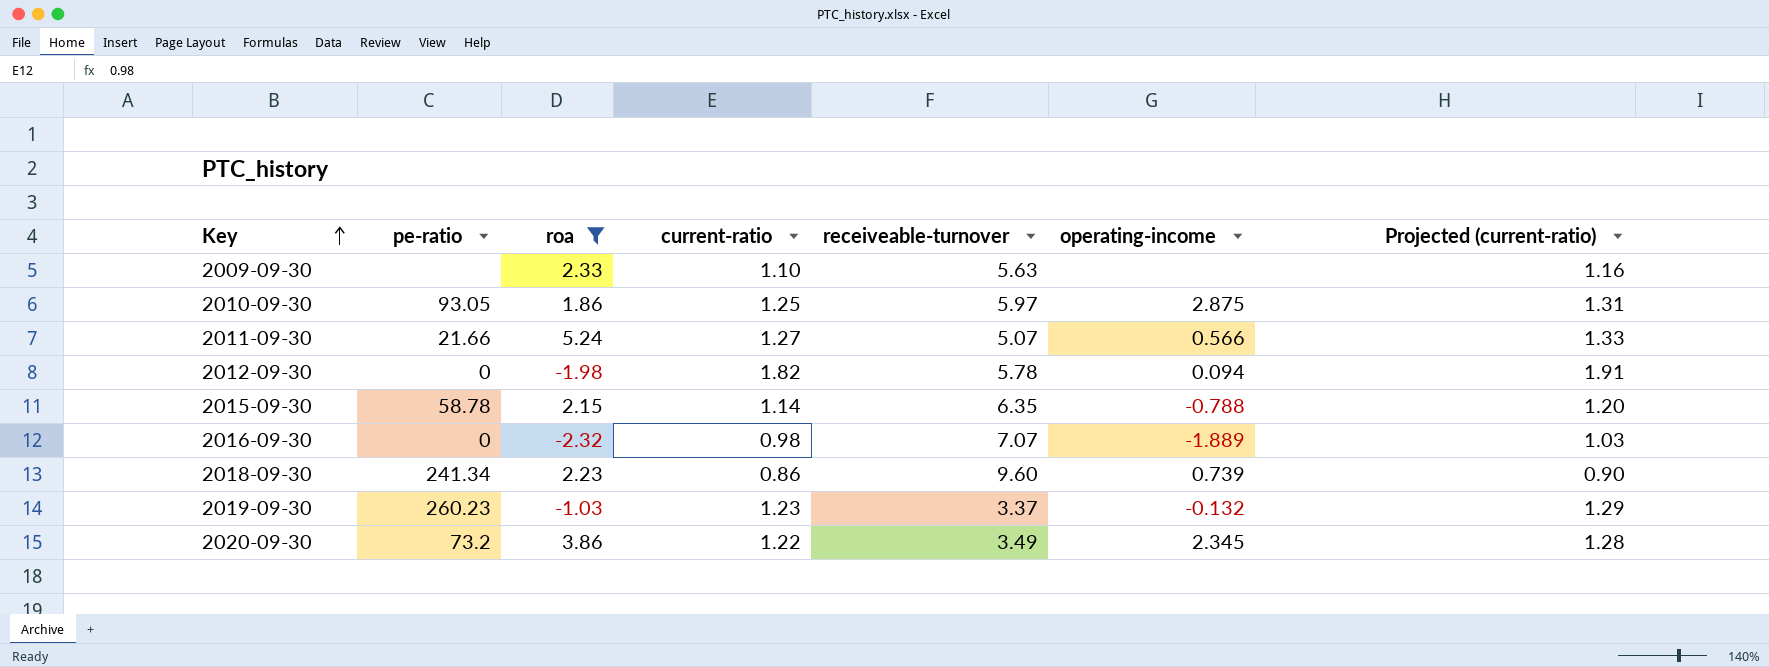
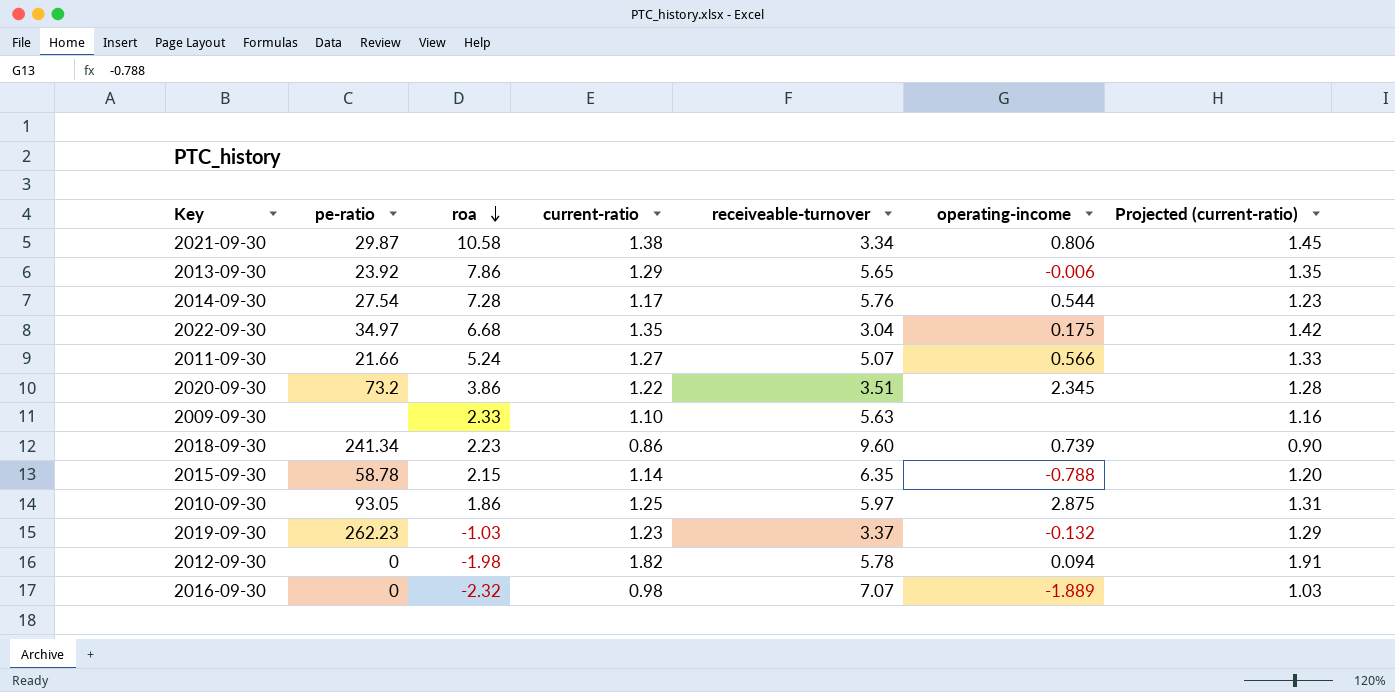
filter: roa <= 5.24 -> none
row order: Key ascending -> roa descending
2020-09-30 | receiveable-turnover: 3.49 -> 3.51
2019-09-30 | pe-ratio: 260.23 -> 262.23

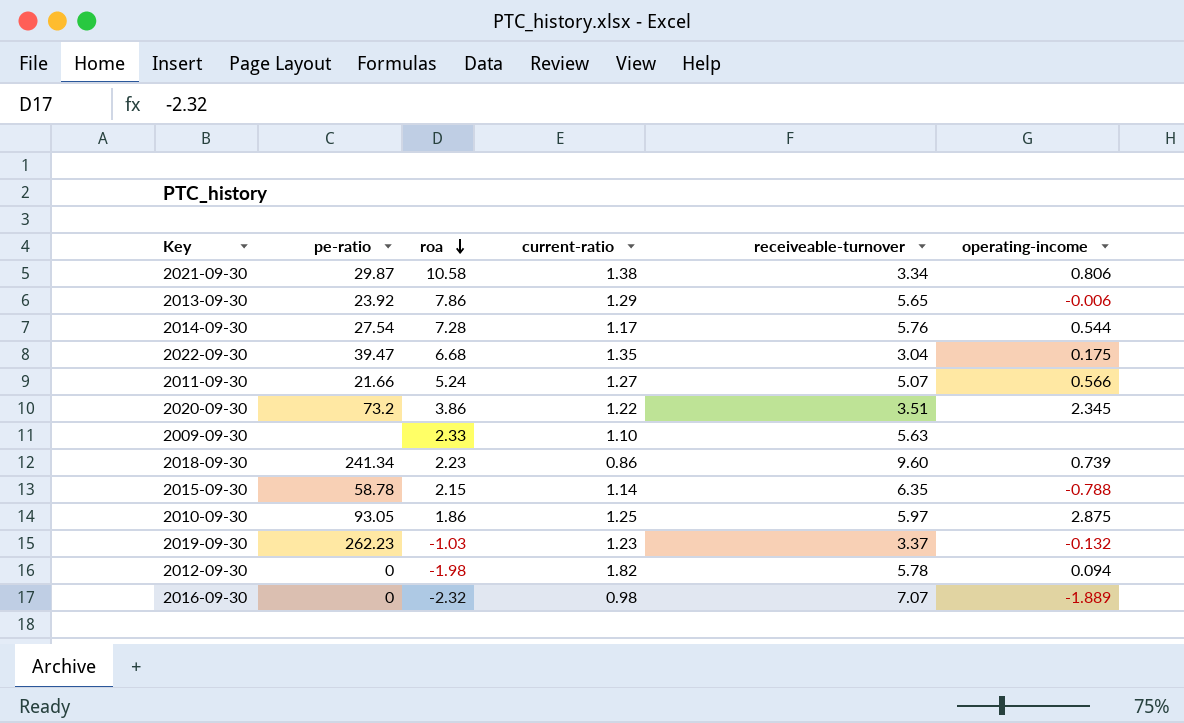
column Projected (current-ratio) | formula: [current-ratio] * 1.05 -> none
2022-09-30 | pe-ratio: 34.97 -> 39.47

